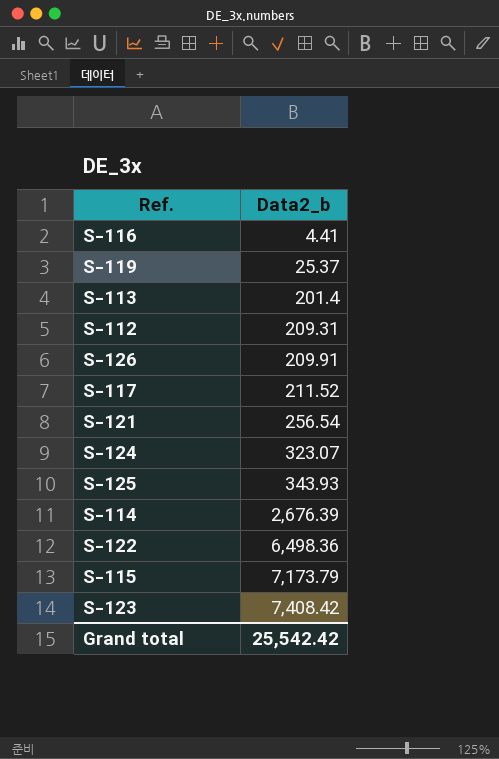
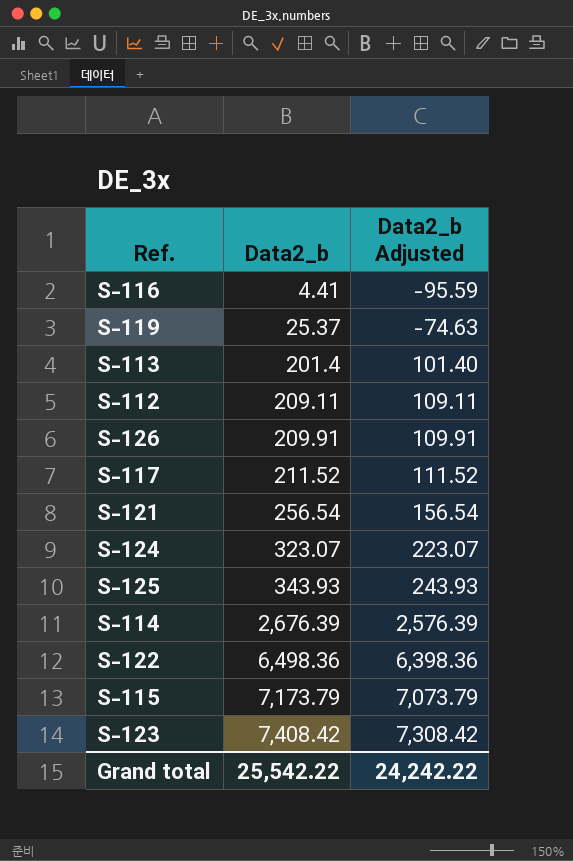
column Data2_b Adjusted | formula: none -> [Data2_b] - 100
S-112 | Data2_b: 209.31 -> 209.11
Grand total | Data2_b: 25,542.42 -> 25,542.22

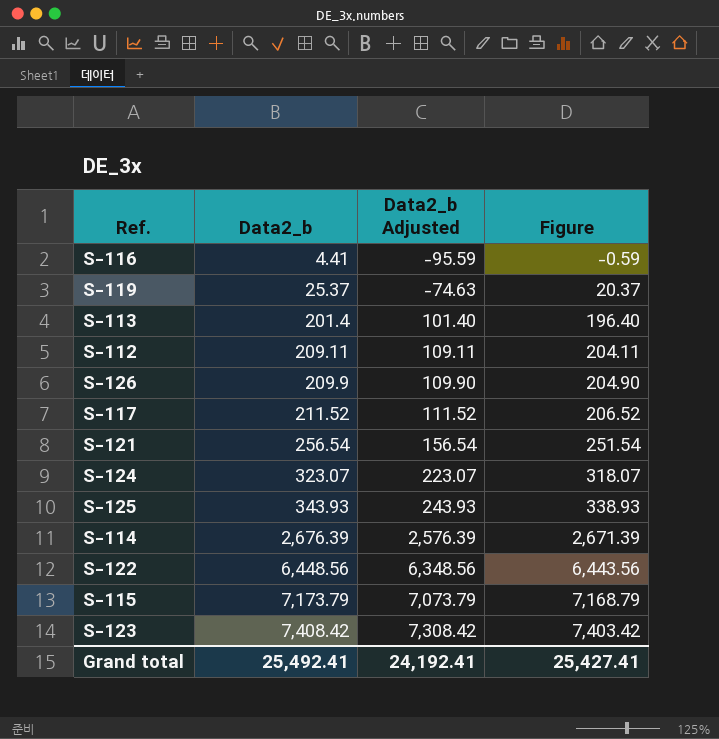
column Figure | formula: none -> [Data2_b] - 5
S-126 | Data2_b: 209.91 -> 209.9
S-126 | Data2_b Adjusted: 109.91 -> 109.90
S-122 | Data2_b: 6,498.36 -> 6,448.56
S-122 | Data2_b Adjusted: 6,398.36 -> 6,348.56
Grand total | Data2_b: 25,542.22 -> 25,492.41
Grand total | Data2_b Adjusted: 24,242.22 -> 24,192.41

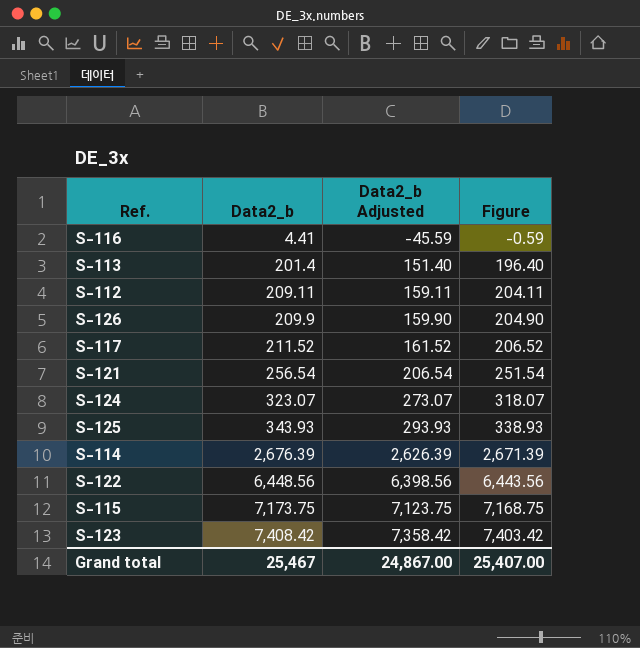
column Data2_b Adjusted | formula: [Data2_b] - 100 -> [Data2_b] - 50
row S-119: 25.37 | -74.63 | 20.37 -> none
S-115 | Data2_b: 7,173.79 -> 7,173.75
S-115 | Figure: 7,168.79 -> 7,168.75
Grand total | Data2_b: 25,492.41 -> 25,467
Grand total | Data2_b Adjusted: 24,192.41 -> 24,867.00
Grand total | Figure: 25,427.41 -> 25,407.00

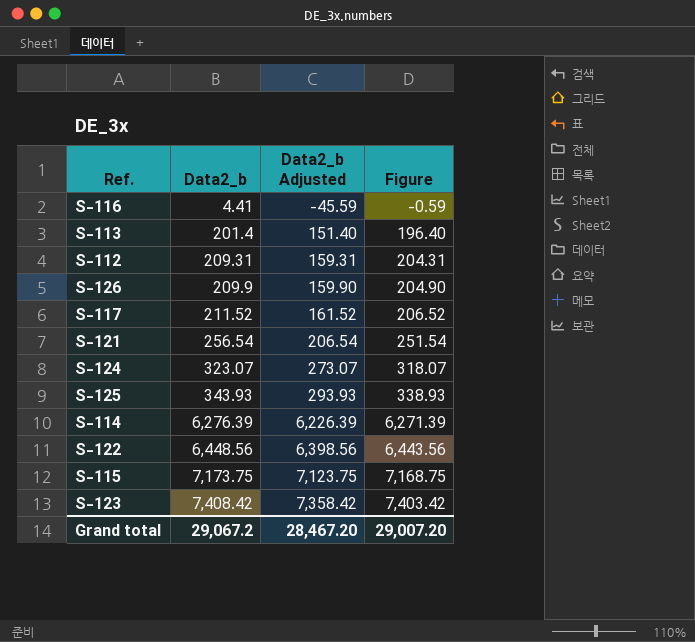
S-112 | Data2_b: 209.11 -> 209.31
S-112 | Data2_b Adjusted: 159.11 -> 159.31
S-112 | Figure: 204.11 -> 204.31
S-114 | Data2_b: 2,676.39 -> 6,276.39
S-114 | Data2_b Adjusted: 2,626.39 -> 6,226.39
S-114 | Figure: 2,671.39 -> 6,271.39
Grand total | Data2_b: 25,467 -> 29,067.2
Grand total | Data2_b Adjusted: 24,867.00 -> 28,467.20
Grand total | Figure: 25,407.00 -> 29,007.20

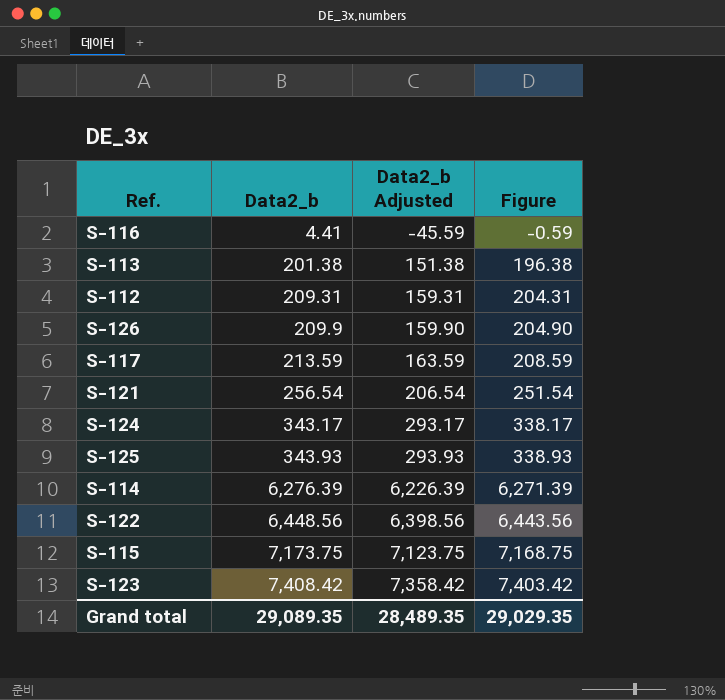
S-113 | Data2_b: 201.4 -> 201.38
S-113 | Data2_b Adjusted: 151.40 -> 151.38
S-113 | Figure: 196.40 -> 196.38
S-117 | Data2_b: 211.52 -> 213.59
S-117 | Data2_b Adjusted: 161.52 -> 163.59
S-117 | Figure: 206.52 -> 208.59
S-124 | Data2_b: 323.07 -> 343.17
S-124 | Data2_b Adjusted: 273.07 -> 293.17
S-124 | Figure: 318.07 -> 338.17
Grand total | Data2_b: 29,067.2 -> 29,089.35
Grand total | Data2_b Adjusted: 28,467.20 -> 28,489.35
Grand total | Figure: 29,007.20 -> 29,029.35

